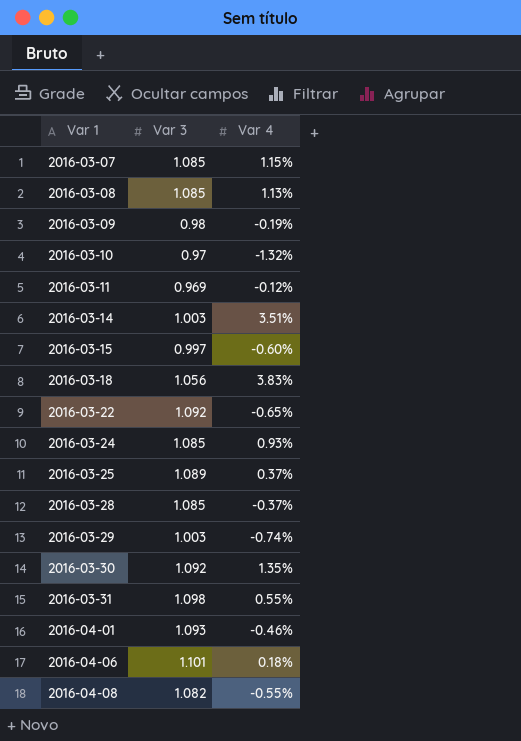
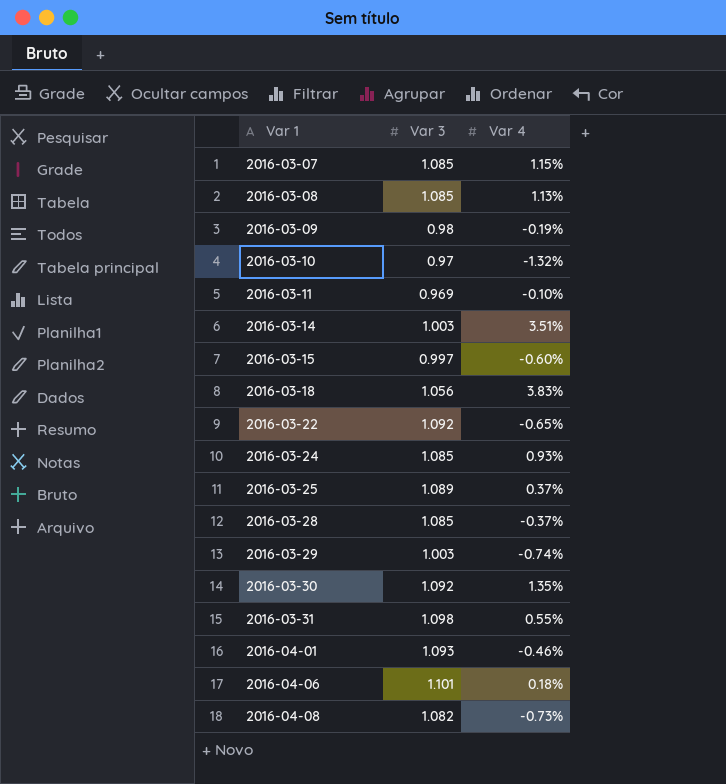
2016-03-11 | Var 4: -0.12% -> -0.10%
2016-04-08 | Var 4: -0.55% -> -0.73%

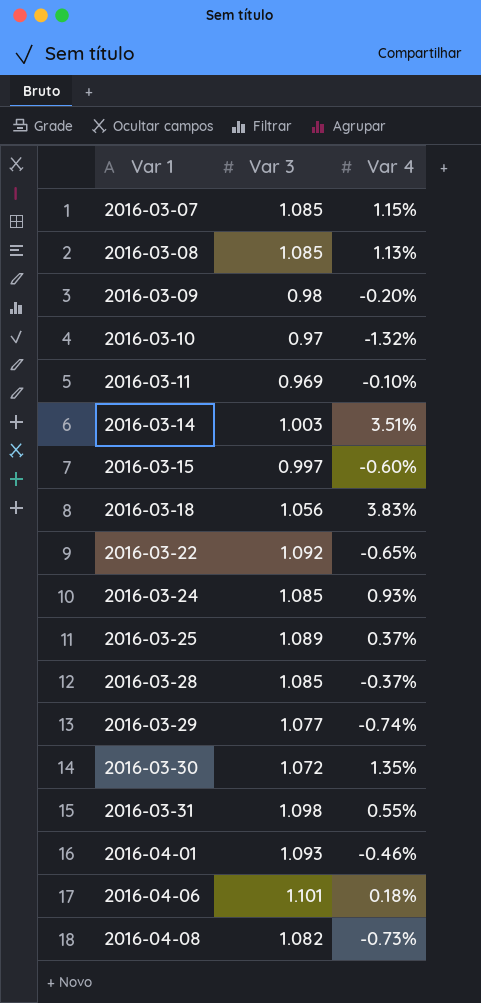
2016-03-09 | Var 4: -0.19% -> -0.20%
2016-03-29 | Var 3: 1.003 -> 1.077
2016-03-30 | Var 3: 1.092 -> 1.072

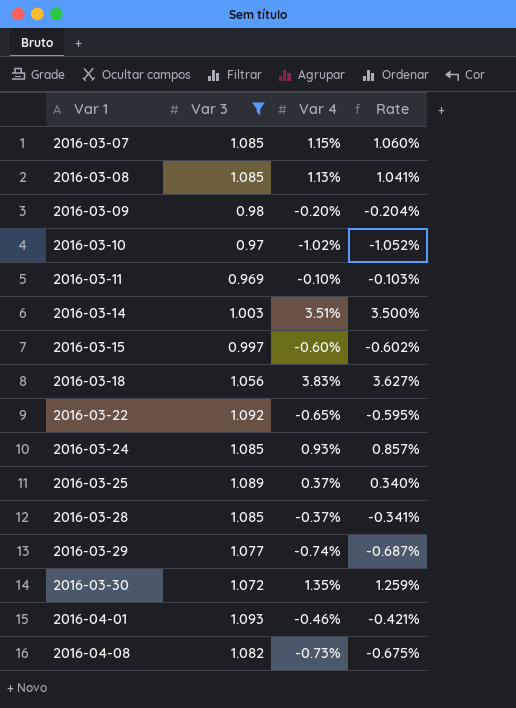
filter: none -> Var 3 <= 1.093
column Rate | formula: none -> [Var 4] / [Var 3]
2016-03-10 | Var 4: -1.32% -> -1.02%

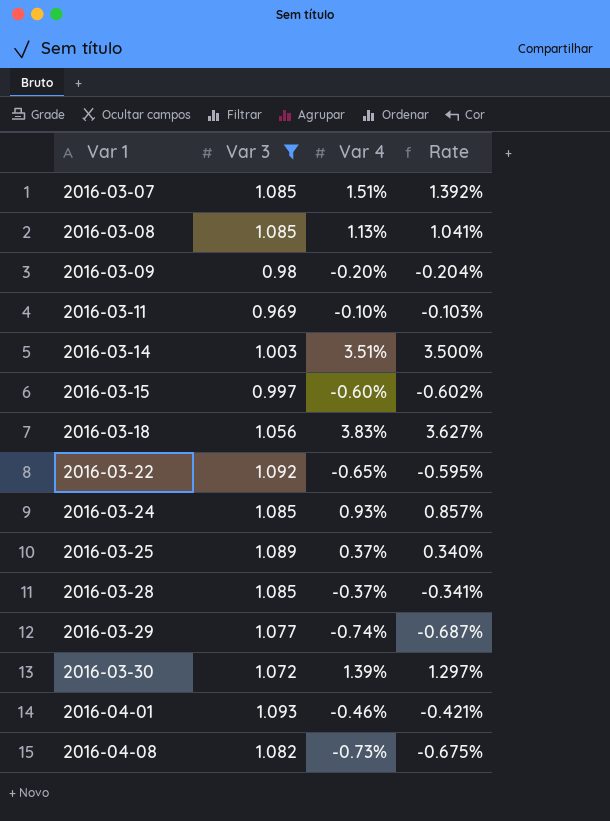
row 2016-03-10: 0.97 | -1.02% | -1.052% -> none
2016-03-07 | Var 4: 1.15% -> 1.51%
2016-03-07 | Rate: 1.060% -> 1.392%
2016-03-30 | Var 4: 1.35% -> 1.39%
2016-03-30 | Rate: 1.259% -> 1.297%

